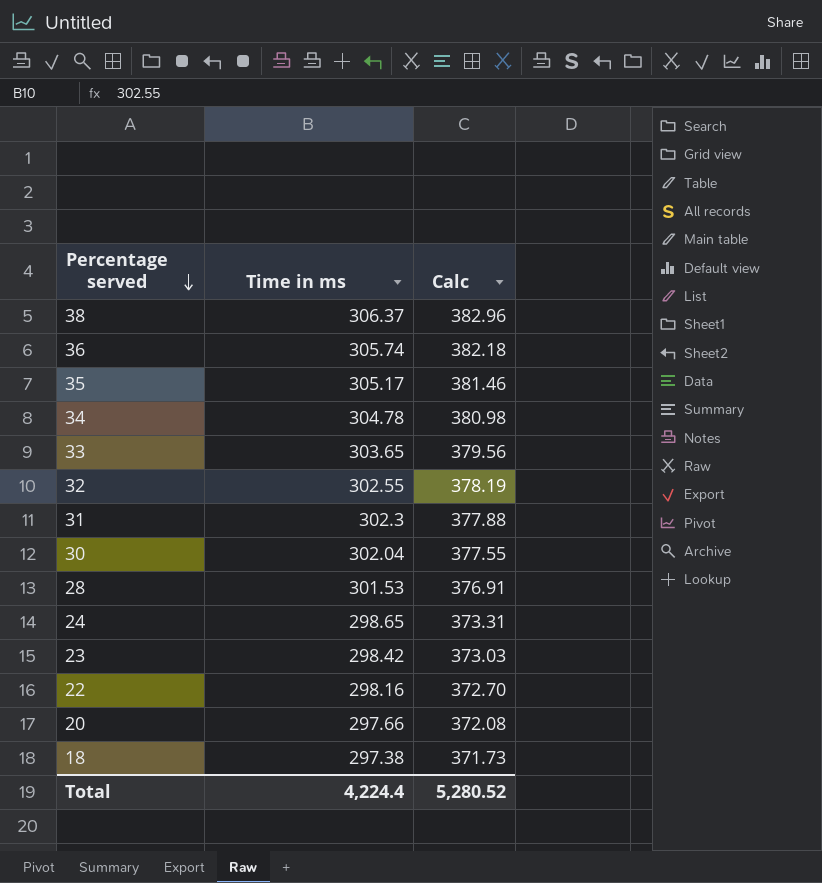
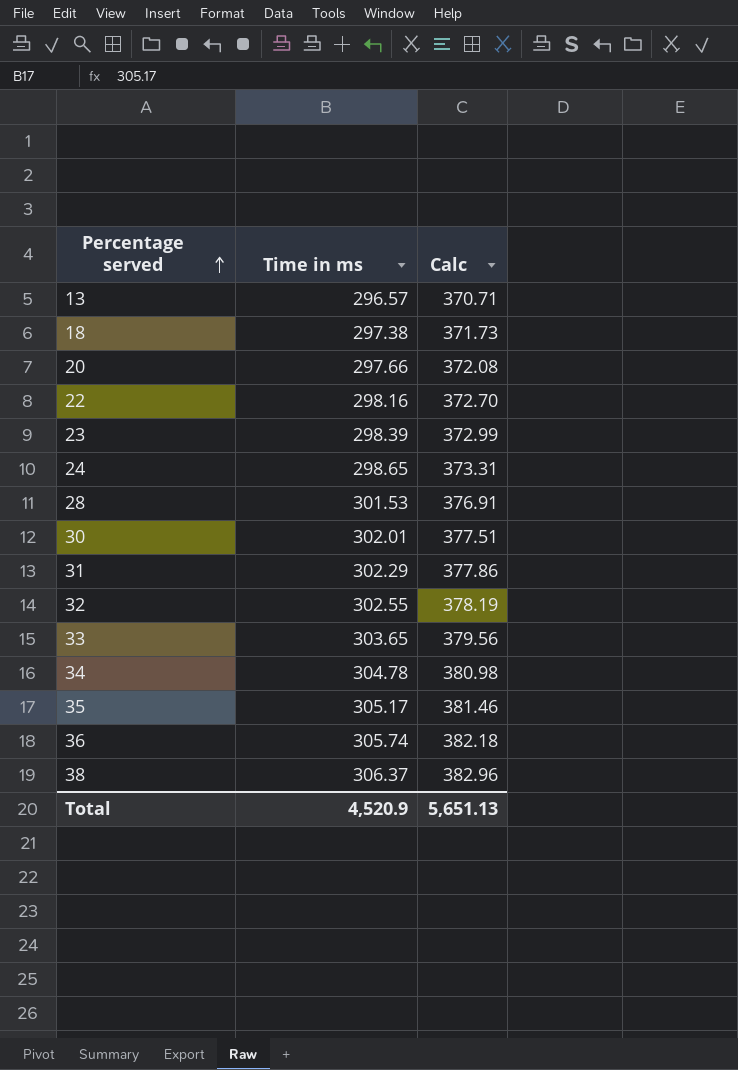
row order: Percentage served descending -> Percentage served ascending
row 13: none -> 296.57 | 370.71
23 | Time in ms: 298.42 -> 298.39
23 | Calc: 373.03 -> 372.99
30 | Time in ms: 302.04 -> 302.01
30 | Calc: 377.55 -> 377.51
31 | Time in ms: 302.3 -> 302.29
31 | Calc: 377.88 -> 377.86
Total | Time in ms: 4,224.4 -> 4,520.9
Total | Calc: 5,280.52 -> 5,651.13

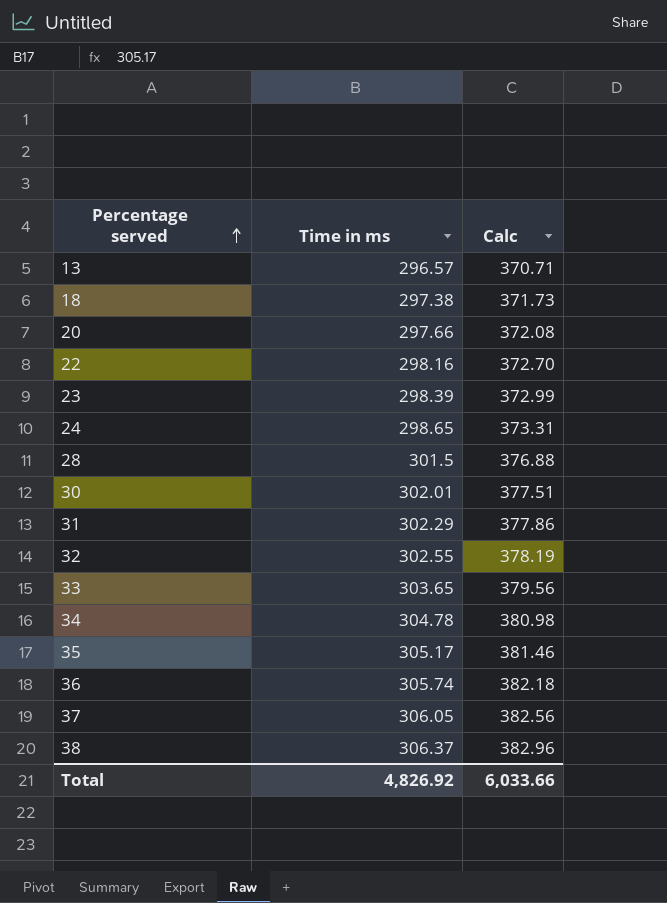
28 | Time in ms: 301.53 -> 301.5
28 | Calc: 376.91 -> 376.88
row 37: none -> 306.05 | 382.56
Total | Time in ms: 4,520.9 -> 4,826.92
Total | Calc: 5,651.13 -> 6,033.66

